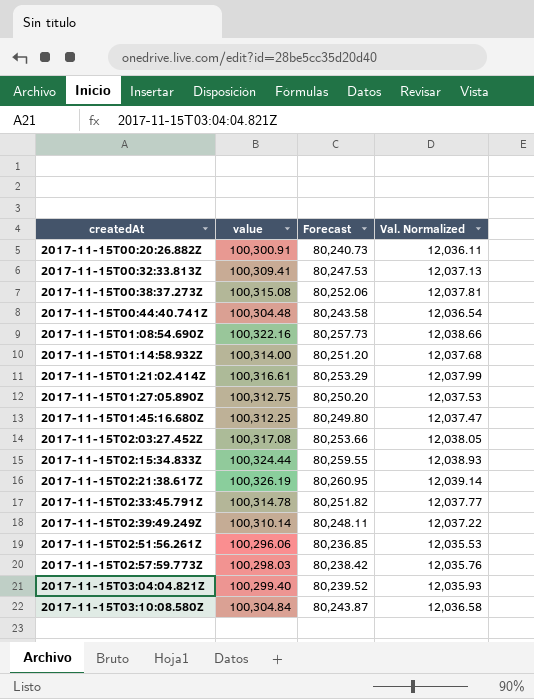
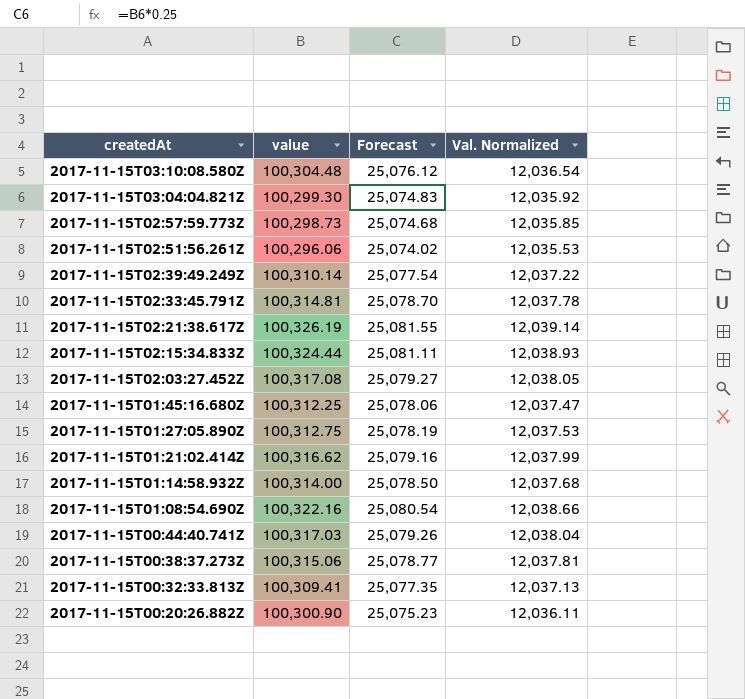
row order: createdAt ascending -> createdAt descending
column Forecast | formula: [value] * 0.8 -> [value] * 0.25
2017-11-15T03:10:08.580Z | value: 100,304.84 -> 100,304.48
2017-11-15T03:10:08.580Z | Val. Normalized: 12,036.58 -> 12,036.54
2017-11-15T03:04:04.821Z | value: 100,299.40 -> 100,299.30
2017-11-15T03:04:04.821Z | Val. Normalized: 12,035.93 -> 12,035.92
2017-11-15T02:57:59.773Z | value: 100,298.03 -> 100,298.73
2017-11-15T02:57:59.773Z | Val. Normalized: 12,035.76 -> 12,035.85
2017-11-15T02:33:45.791Z | value: 100,314.78 -> 100,314.81
2017-11-15T02:33:45.791Z | Val. Normalized: 12,037.77 -> 12,037.78
2017-11-15T01:21:02.414Z | value: 100,316.61 -> 100,316.62
2017-11-15T00:44:40.741Z | value: 100,304.48 -> 100,317.03
2017-11-15T00:44:40.741Z | Val. Normalized: 12,036.54 -> 12,038.04
2017-11-15T00:38:37.273Z | value: 100,315.08 -> 100,315.06
2017-11-15T00:20:26.882Z | value: 100,300.91 -> 100,300.90

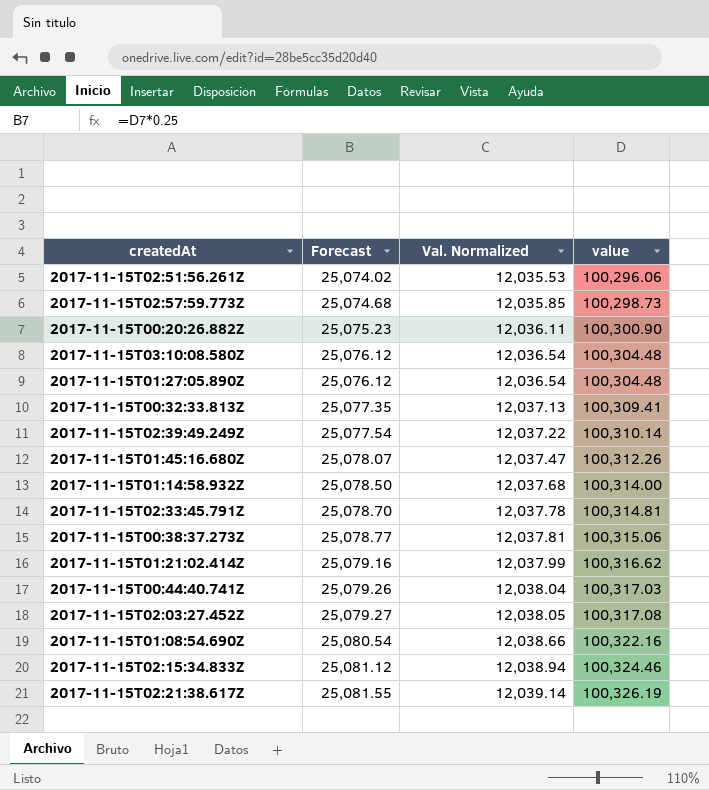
row order: createdAt descending -> Forecast ascending
column value | position: 2 -> 4
row 2017-11-15T03:04:04.821Z: 100,299.30 | 25,074.83 | 12,035.92 -> none
2017-11-15T01:27:05.890Z | Forecast: 25,078.19 -> 25,076.12
2017-11-15T01:27:05.890Z | Val. Normalized: 12,037.53 -> 12,036.54
2017-11-15T01:27:05.890Z | value: 100,312.75 -> 100,304.48
2017-11-15T01:45:16.680Z | Forecast: 25,078.06 -> 25,078.07
2017-11-15T01:45:16.680Z | value: 100,312.25 -> 100,312.26
2017-11-15T02:15:34.833Z | Forecast: 25,081.11 -> 25,081.12
2017-11-15T02:15:34.833Z | Val. Normalized: 12,038.93 -> 12,038.94
2017-11-15T02:15:34.833Z | value: 100,324.44 -> 100,324.46

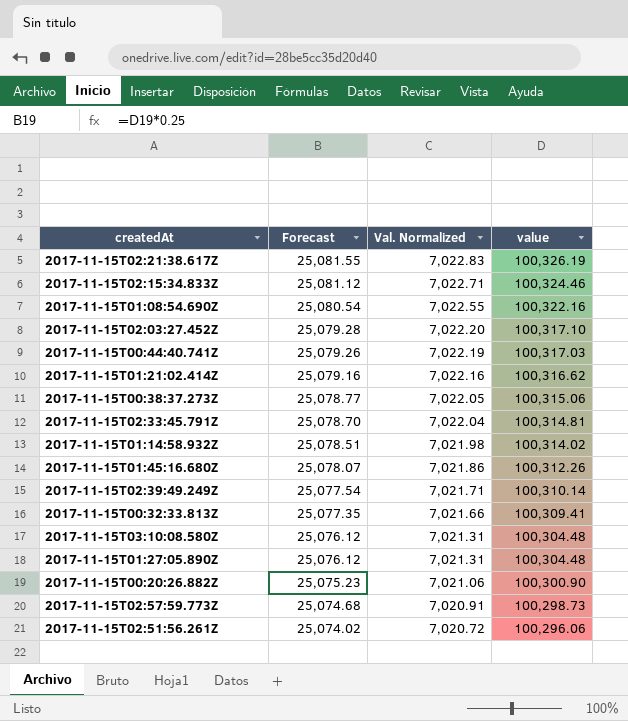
row order: Forecast ascending -> Forecast descending
column Val. Normalized | formula: [value] * 0.12 -> [value] * 0.07
2017-11-15T02:03:27.452Z | Forecast: 25,079.27 -> 25,079.28
2017-11-15T02:03:27.452Z | value: 100,317.08 -> 100,317.10
2017-11-15T01:14:58.932Z | Forecast: 25,078.50 -> 25,078.51
2017-11-15T01:14:58.932Z | value: 100,314.00 -> 100,314.02

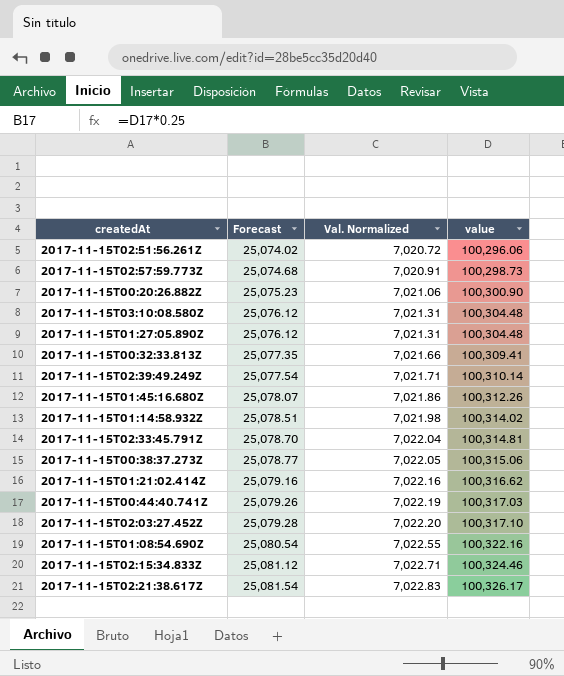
row order: Forecast descending -> Forecast ascending
2017-11-15T02:21:38.617Z | Forecast: 25,081.55 -> 25,081.54
2017-11-15T02:21:38.617Z | value: 100,326.19 -> 100,326.17

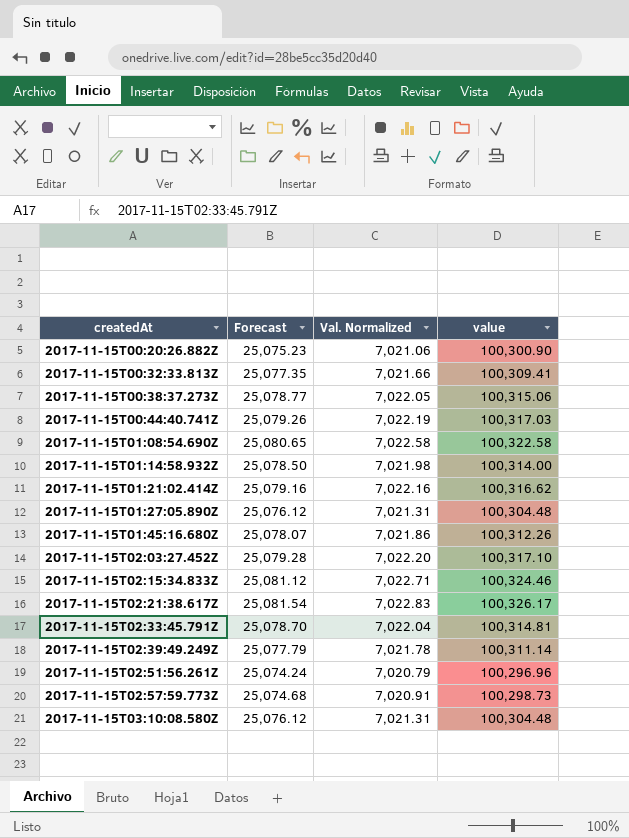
row order: Forecast ascending -> createdAt ascending
2017-11-15T01:08:54.690Z | Forecast: 25,080.54 -> 25,080.65
2017-11-15T01:08:54.690Z | Val. Normalized: 7,022.55 -> 7,022.58
2017-11-15T01:08:54.690Z | value: 100,322.16 -> 100,322.58
2017-11-15T01:14:58.932Z | Forecast: 25,078.51 -> 25,078.50
2017-11-15T01:14:58.932Z | value: 100,314.02 -> 100,314.00
2017-11-15T02:39:49.249Z | Forecast: 25,077.54 -> 25,077.79
2017-11-15T02:39:49.249Z | Val. Normalized: 7,021.71 -> 7,021.78
2017-11-15T02:39:49.249Z | value: 100,310.14 -> 100,311.14
2017-11-15T02:51:56.261Z | Forecast: 25,074.02 -> 25,074.24
2017-11-15T02:51:56.261Z | Val. Normalized: 7,020.72 -> 7,020.79
2017-11-15T02:51:56.261Z | value: 100,296.06 -> 100,296.96

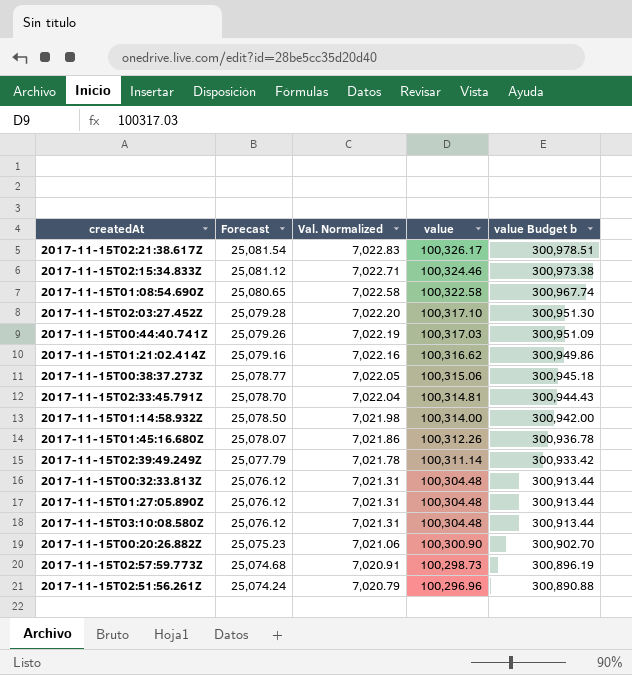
row order: createdAt ascending -> Forecast descending
column value Budget b | formula: none -> [value] * 3
2017-11-15T00:32:33.813Z | Forecast: 25,077.35 -> 25,076.12
2017-11-15T00:32:33.813Z | Val. Normalized: 7,021.66 -> 7,021.31
2017-11-15T00:32:33.813Z | value: 100,309.41 -> 100,304.48

